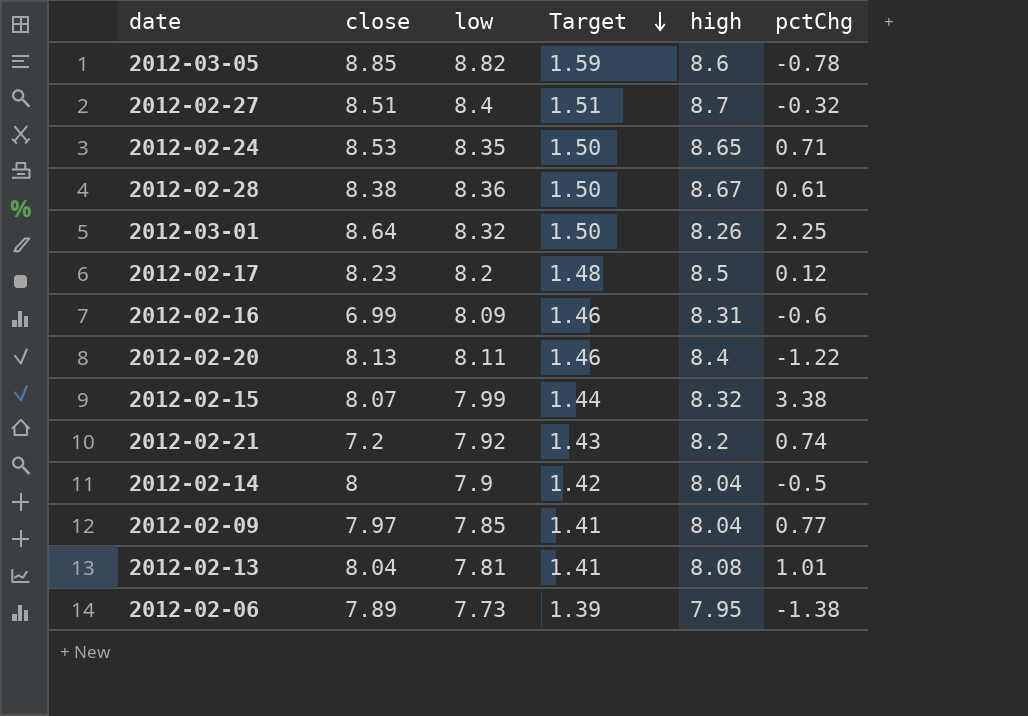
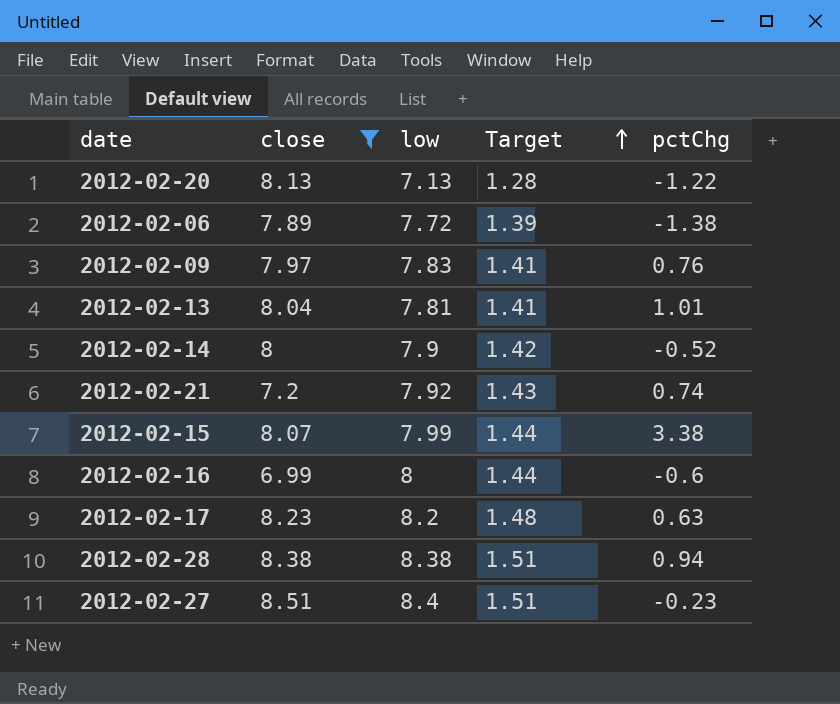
filter: none -> close <= 8.51
row order: Target descending -> Target ascending
column high | position: 5 -> none
2012-02-20 | low: 8.11 -> 7.13
2012-02-20 | Target: 1.46 -> 1.28
2012-02-06 | low: 7.73 -> 7.72
2012-02-09 | low: 7.85 -> 7.83
2012-02-09 | pctChg: 0.77 -> 0.76
2012-02-14 | pctChg: -0.5 -> -0.52
2012-02-16 | low: 8.09 -> 8
2012-02-16 | Target: 1.46 -> 1.44
2012-02-17 | pctChg: 0.12 -> 0.63
2012-02-28 | low: 8.36 -> 8.38
2012-02-28 | Target: 1.50 -> 1.51
2012-02-28 | pctChg: 0.61 -> 0.94
2012-02-27 | pctChg: -0.32 -> -0.23

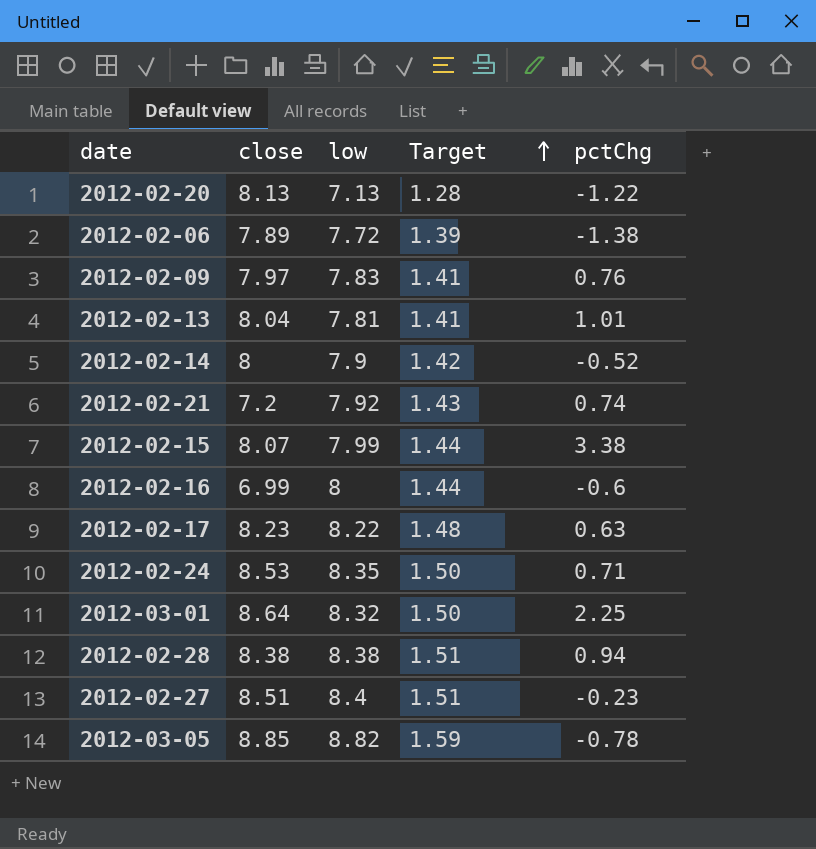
filter: close <= 8.51 -> none
2012-02-17 | low: 8.2 -> 8.22

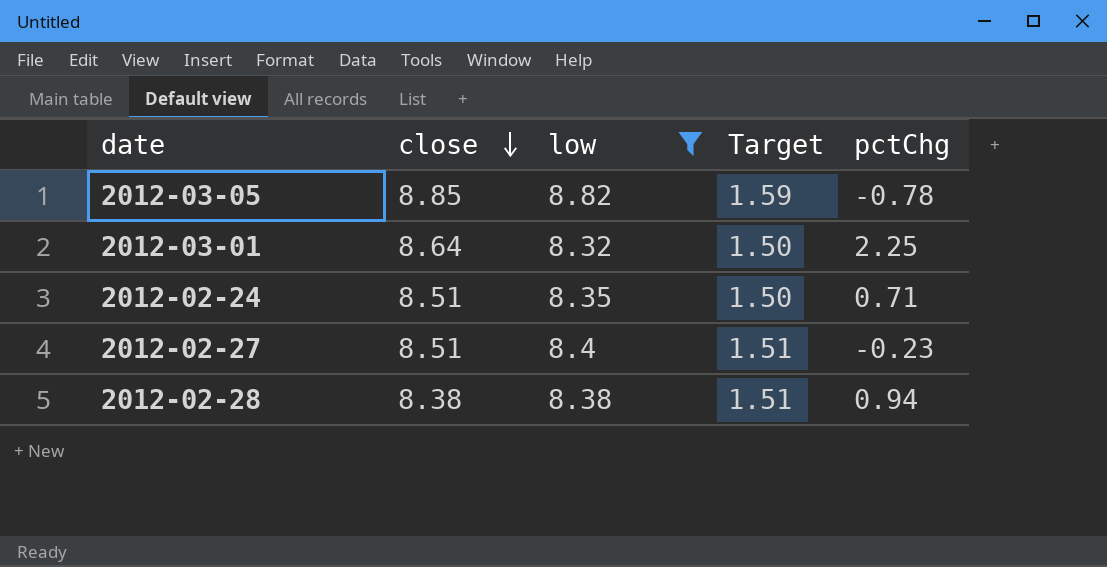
filter: none -> low >= 8.32
row order: Target ascending -> close descending
2012-02-24 | close: 8.53 -> 8.51

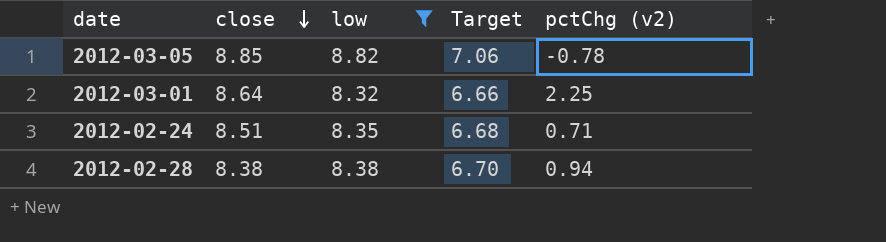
column Target | formula: [low] * 0.18 -> [low] * 0.8
column name: pctChg -> pctChg (v2)
row 2012-02-27: 8.51 | 8.4 | 1.51 | -0.23 -> none

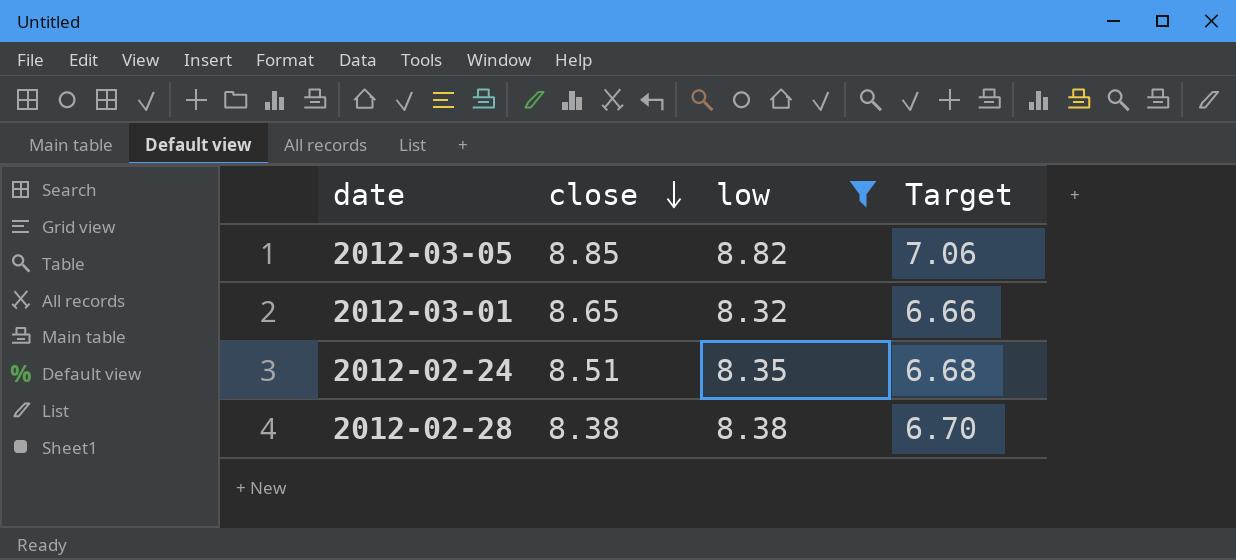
column pctChg (v2) | position: 5 -> none
2012-03-01 | close: 8.64 -> 8.65

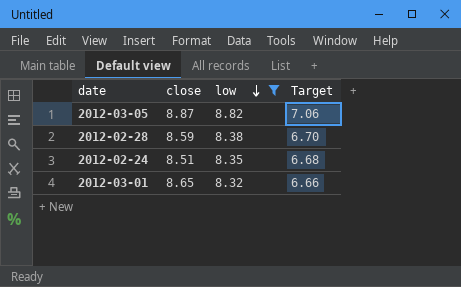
row order: close descending -> low descending
2012-03-05 | close: 8.85 -> 8.87
2012-02-28 | close: 8.38 -> 8.59

